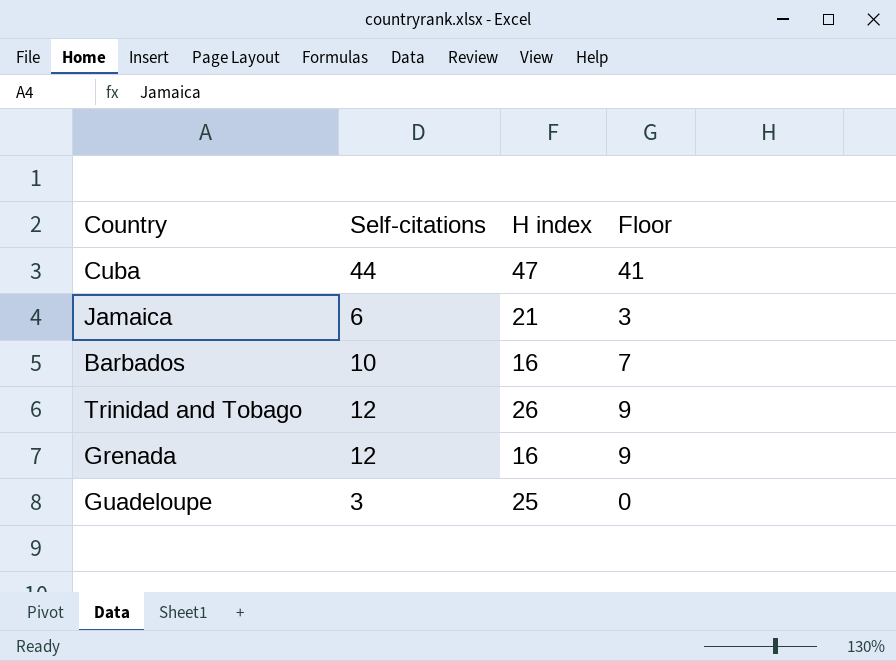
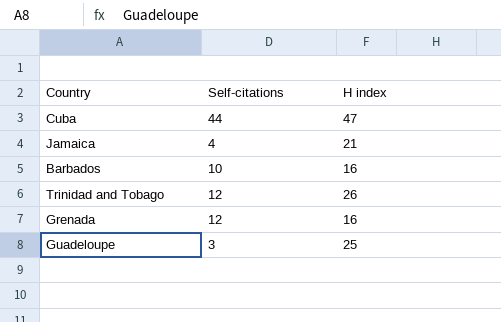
column Floor | formula: [Self-citations] - 3 -> none
Jamaica | Self-citations: 6 -> 4

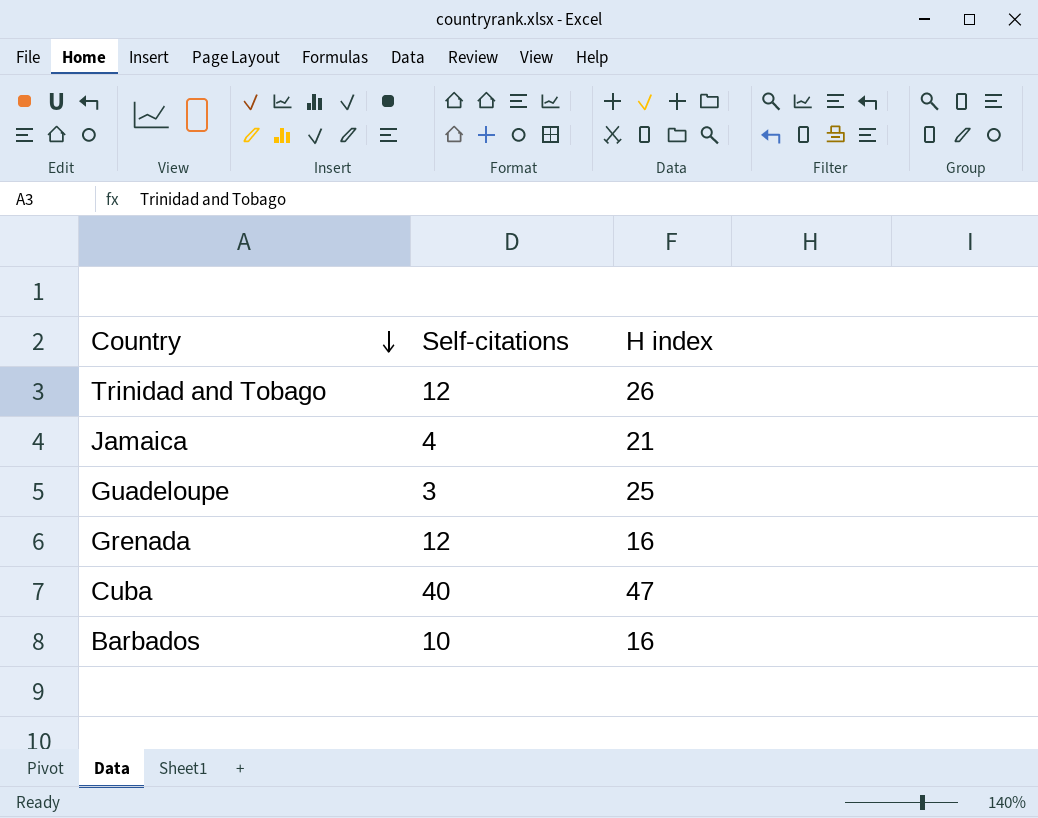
row order: none -> Country descending
Cuba | Self-citations: 44 -> 40

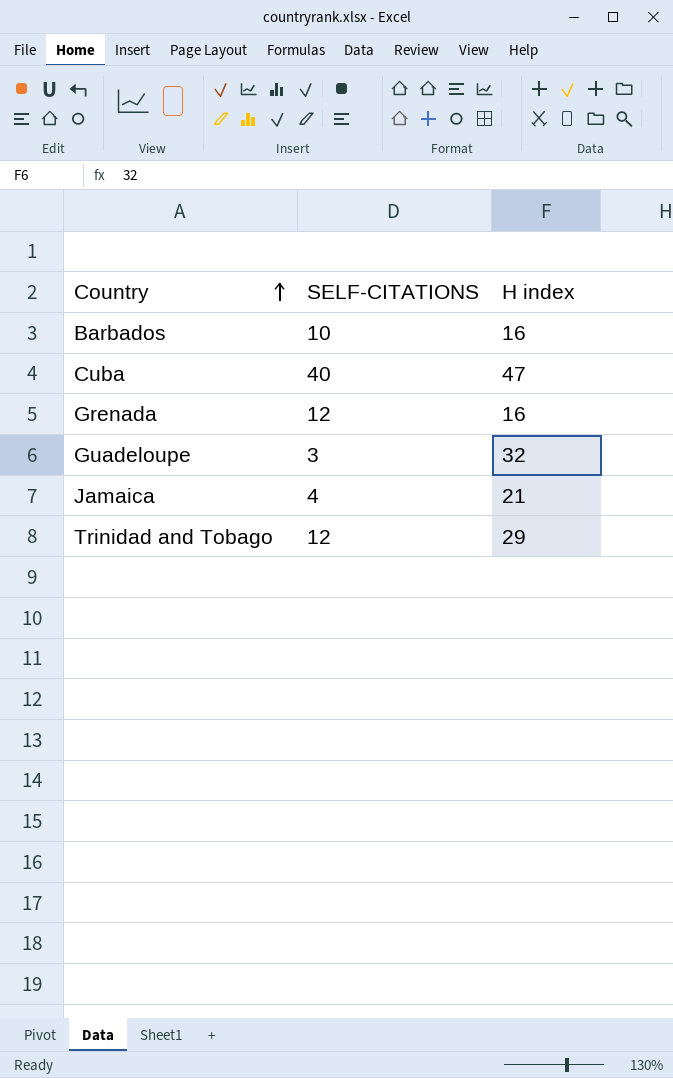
row order: Country descending -> Country ascending
column name: Self-citations -> SELF-CITATIONS
Guadeloupe | H index: 25 -> 32
Trinidad and Tobago | H index: 26 -> 29

